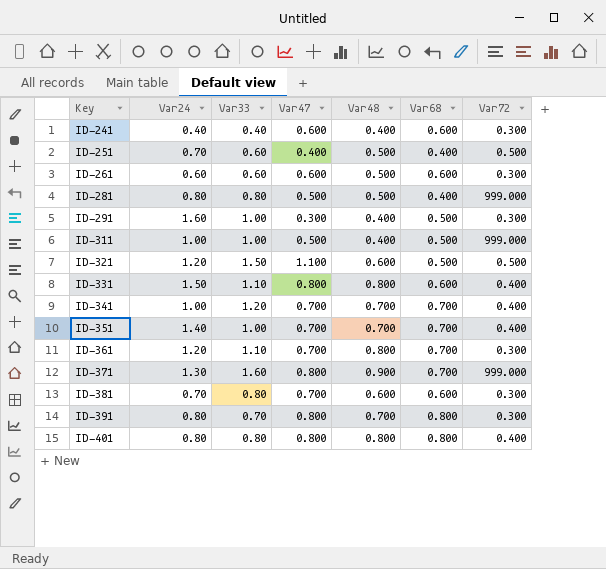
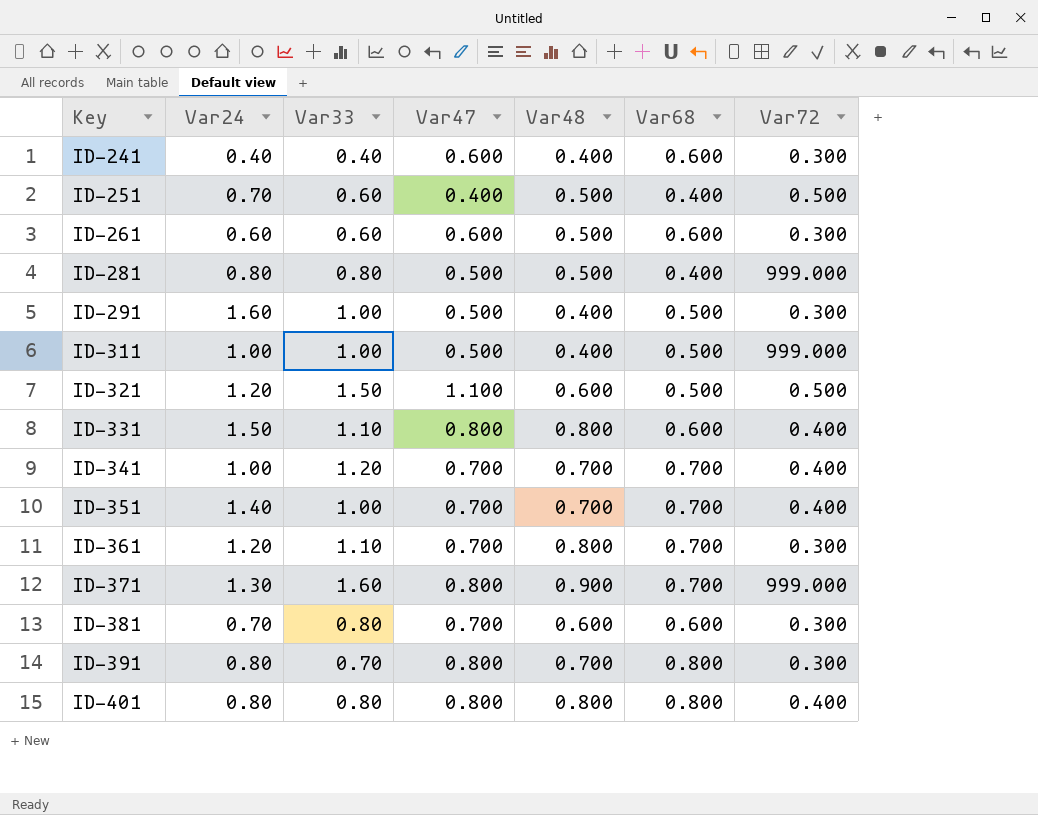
ID-291 | Var47: 0.300 -> 0.500

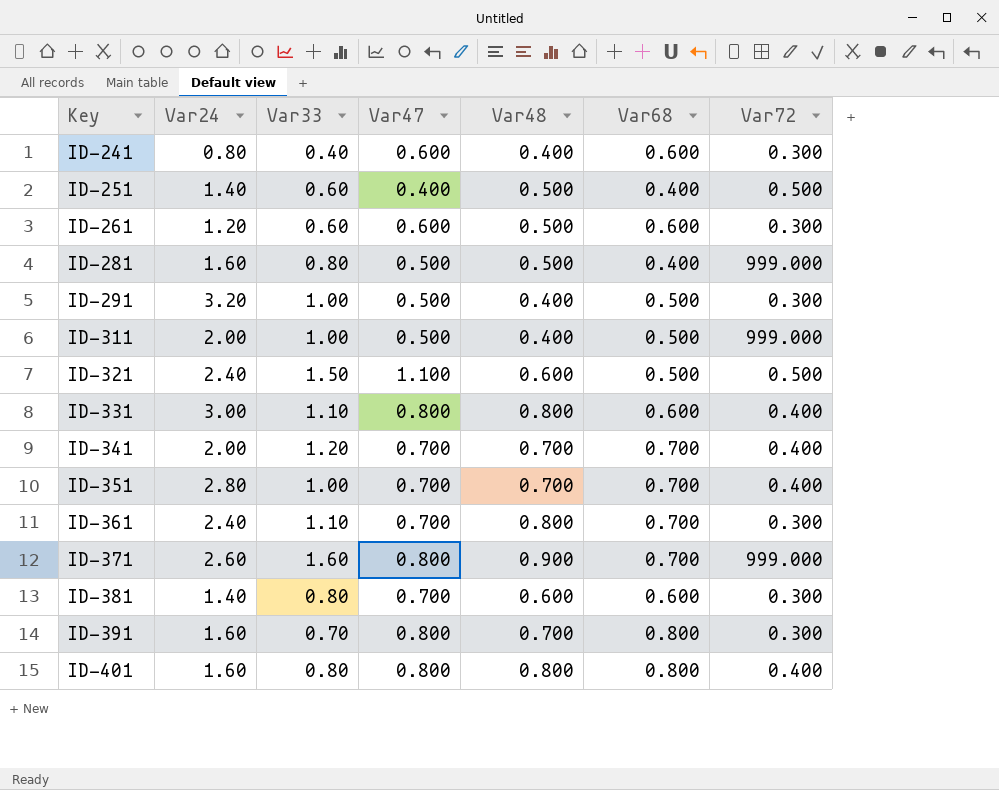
ID-241 | Var24: 0.40 -> 0.80
ID-251 | Var24: 0.70 -> 1.40
ID-261 | Var24: 0.60 -> 1.20
ID-281 | Var24: 0.80 -> 1.60
ID-291 | Var24: 1.60 -> 3.20
ID-311 | Var24: 1.00 -> 2.00
ID-321 | Var24: 1.20 -> 2.40
ID-331 | Var24: 1.50 -> 3.00
ID-341 | Var24: 1.00 -> 2.00
ID-351 | Var24: 1.40 -> 2.80
ID-361 | Var24: 1.20 -> 2.40
ID-371 | Var24: 1.30 -> 2.60
ID-381 | Var24: 0.70 -> 1.40
ID-391 | Var24: 0.80 -> 1.60
ID-401 | Var24: 0.80 -> 1.60

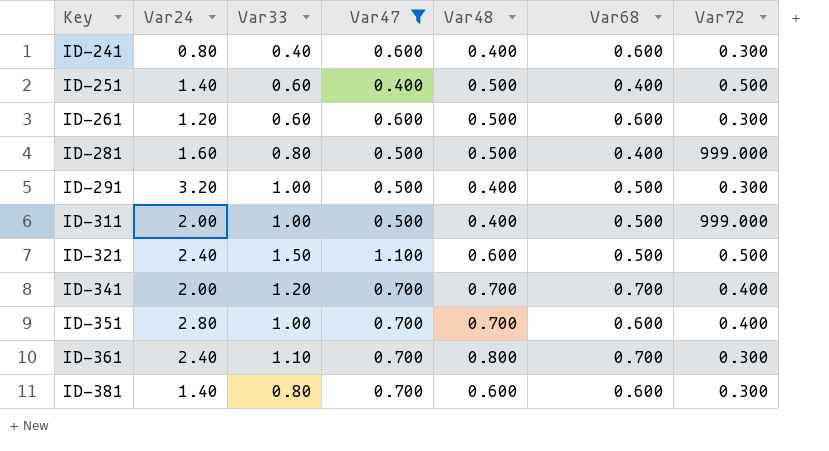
filter: none -> Var47 != 0.800
ID-351 | Var68: 0.700 -> 0.600

